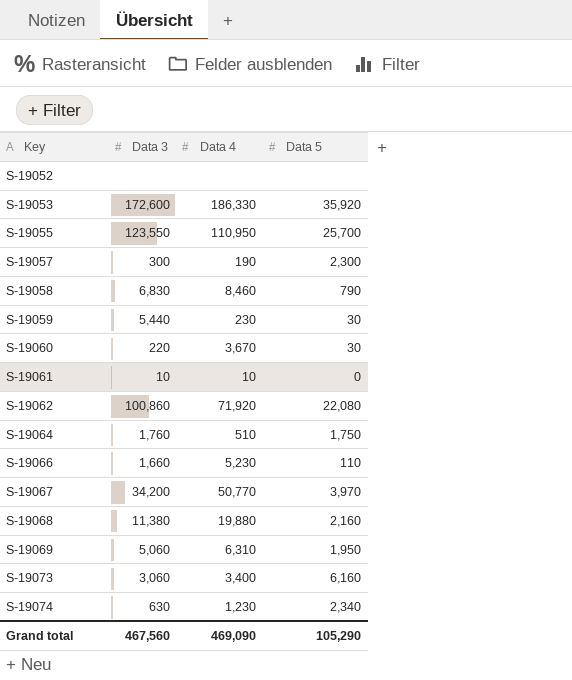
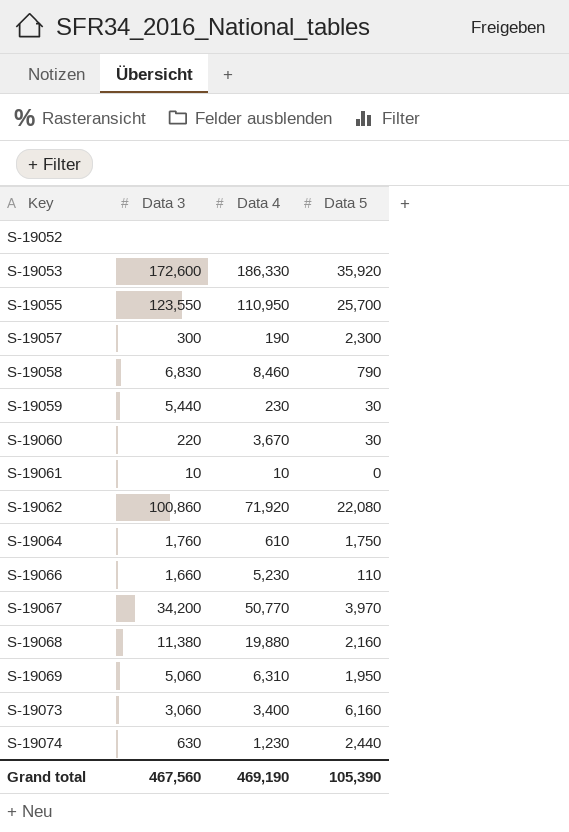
S-19064 | Data 4: 510 -> 610
S-19074 | Data 5: 2,340 -> 2,440
Grand total | Data 4: 469,090 -> 469,190
Grand total | Data 5: 105,290 -> 105,390

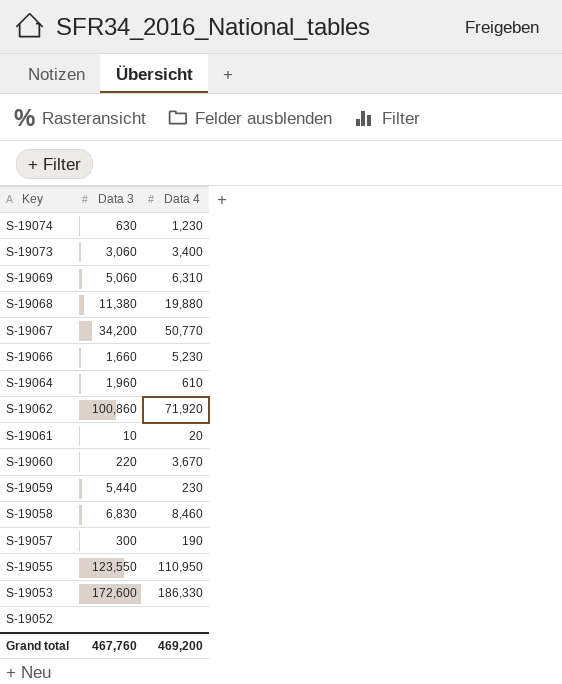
row order: Key ascending -> Key descending
column Data 5 | position: 4 -> none
S-19064 | Data 3: 1,760 -> 1,960
S-19061 | Data 4: 10 -> 20
Grand total | Data 3: 467,560 -> 467,760
Grand total | Data 4: 469,190 -> 469,200

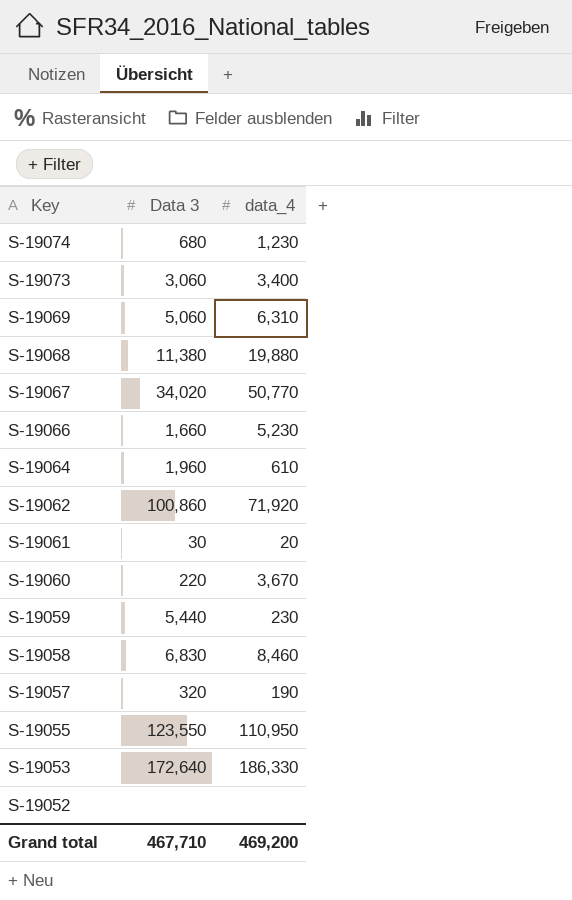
column name: Data 4 -> data_4
S-19074 | Data 3: 630 -> 680
S-19067 | Data 3: 34,200 -> 34,020
S-19061 | Data 3: 10 -> 30
S-19057 | Data 3: 300 -> 320
S-19053 | Data 3: 172,600 -> 172,640
Grand total | Data 3: 467,760 -> 467,710

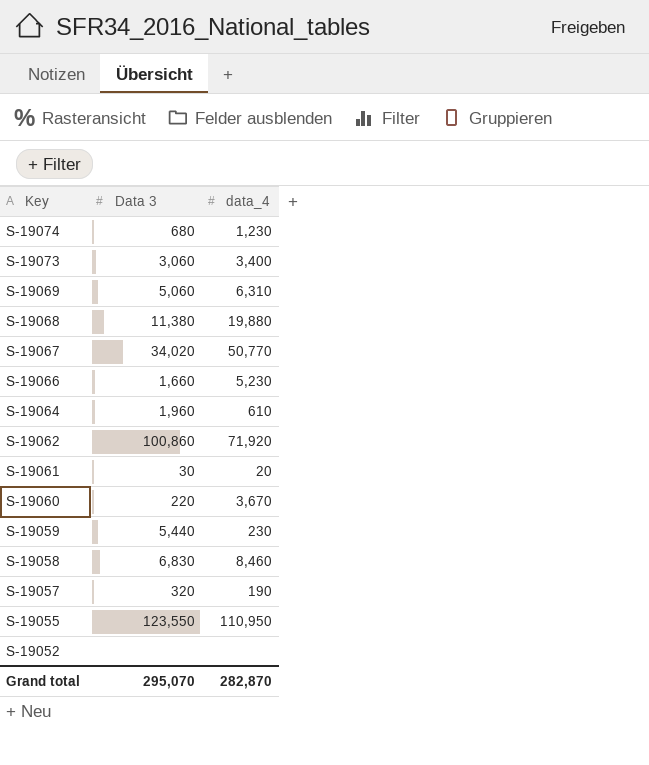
row S-19053: 172,640 | 186,330 -> none
Grand total | Data 3: 467,710 -> 295,070
Grand total | data_4: 469,200 -> 282,870

